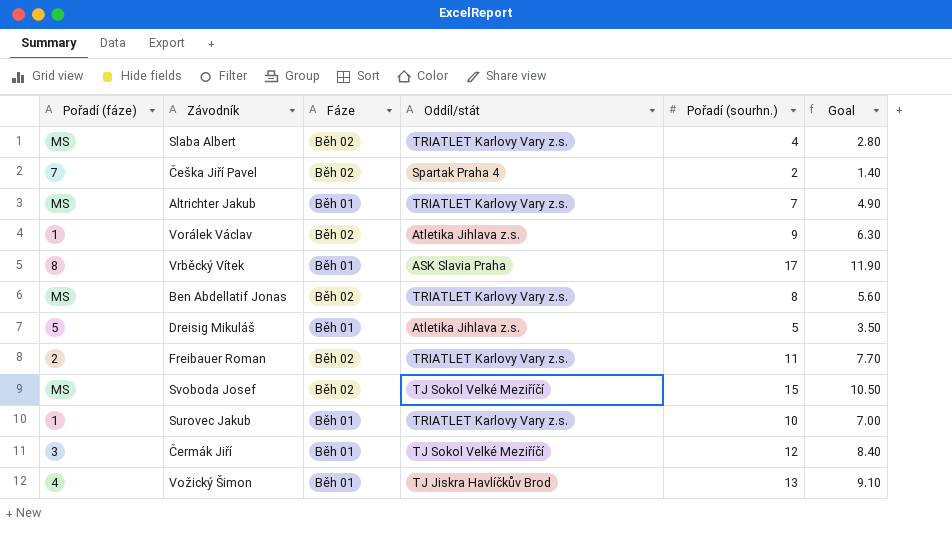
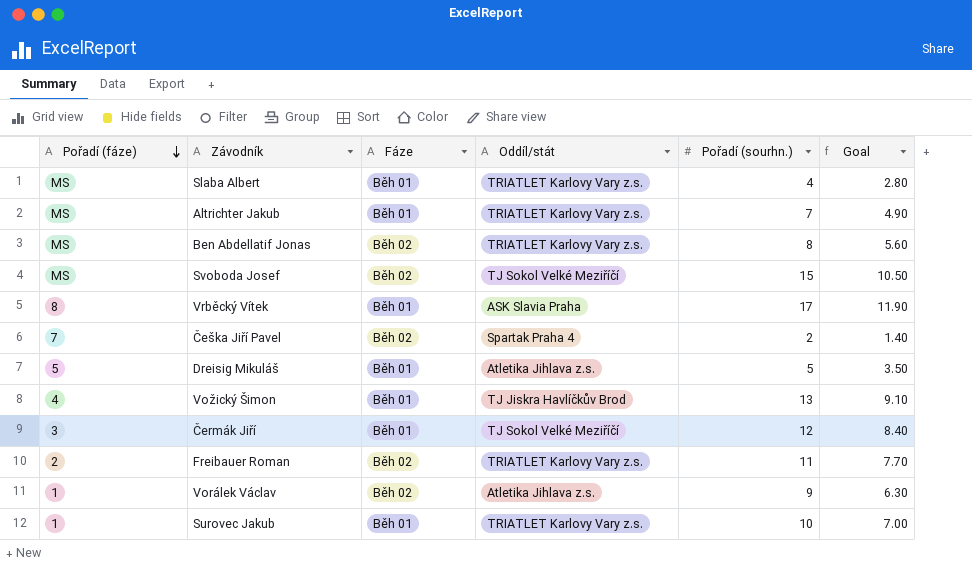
row order: none -> Pořadí (fáze) descending
Slaba Albert | Fáze: Běh 02 -> Běh 01

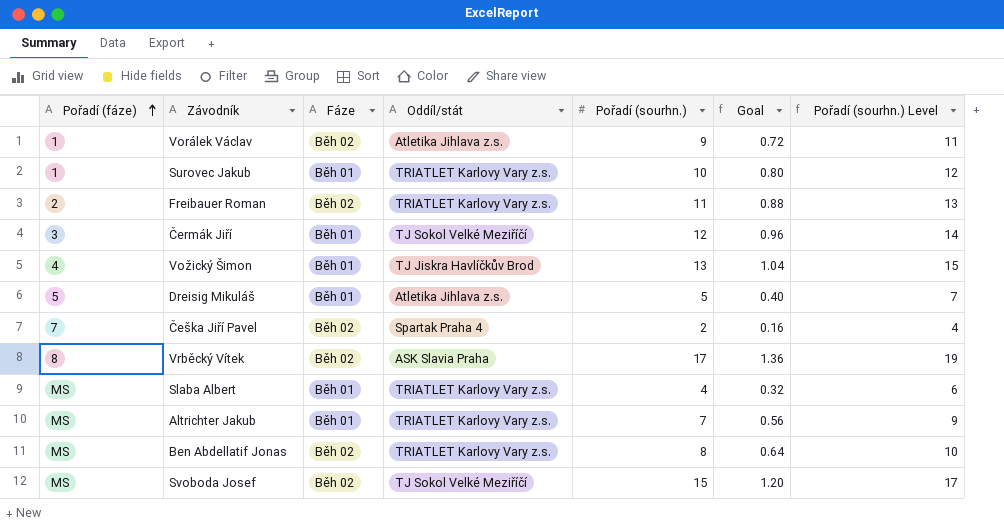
row order: Pořadí (fáze) descending -> Pořadí (fáze) ascending
column Goal | formula: [Pořadí (sourhn.)] * 0.7 -> [Pořadí (sourhn.)] * 0.08
column Pořadí (sourhn.) Level | formula: none -> [Pořadí (sourhn.)] + 2
Vrběcký Vítek | Fáze: Běh 01 -> Běh 02

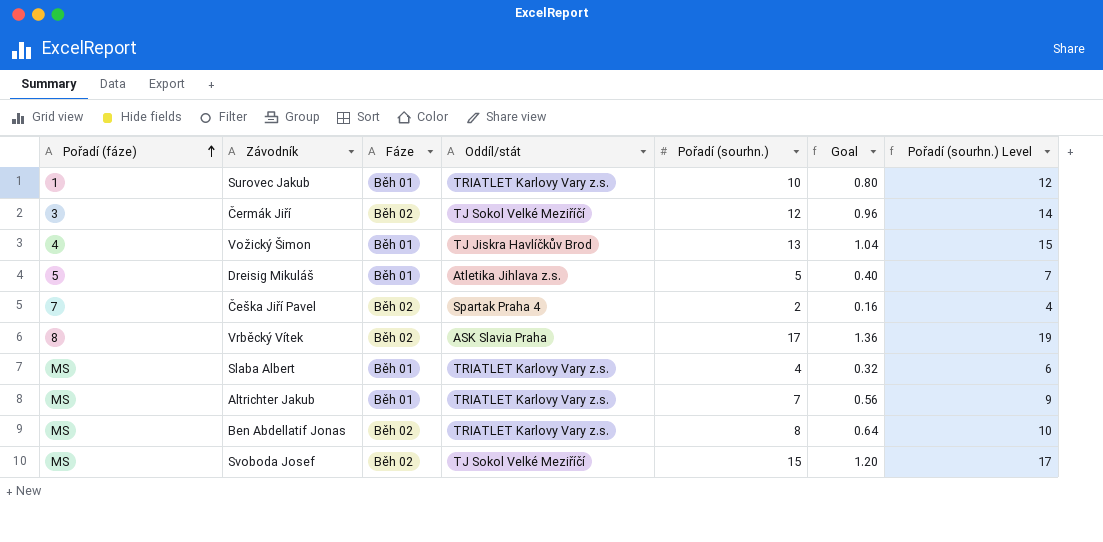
row Vorálek Václav: 1 | Běh 02 | Atletika Jihlava z.s. | 9 | 0.72 | 11 -> none
row Freibauer Roman: 2 | Běh 02 | TRIATLET Karlovy Vary z.s. | 11 | 0.88 | 13 -> none
Čermák Jiří | Fáze: Běh 01 -> Běh 02

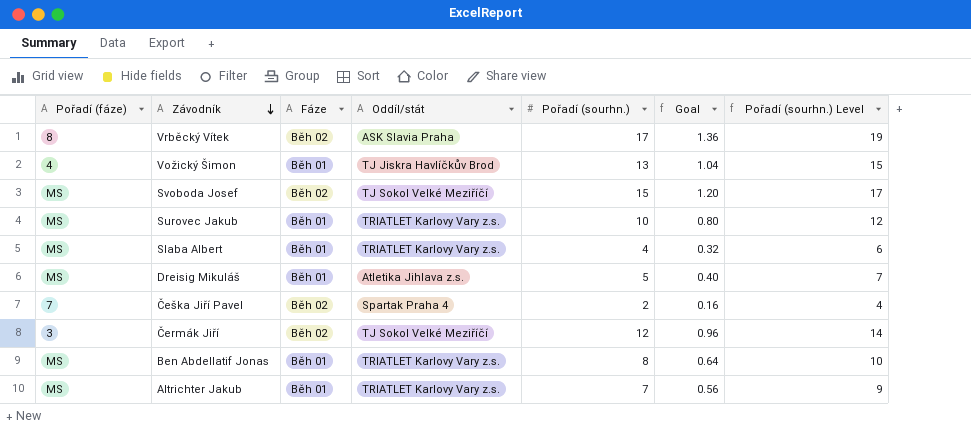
row order: Pořadí (fáze) ascending -> Závodník descending
Surovec Jakub | Pořadí (fáze): 1 -> MS
Dreisig Mikuláš | Pořadí (fáze): 5 -> MS
Ben Abdellatif Jonas | Fáze: Běh 02 -> Běh 01

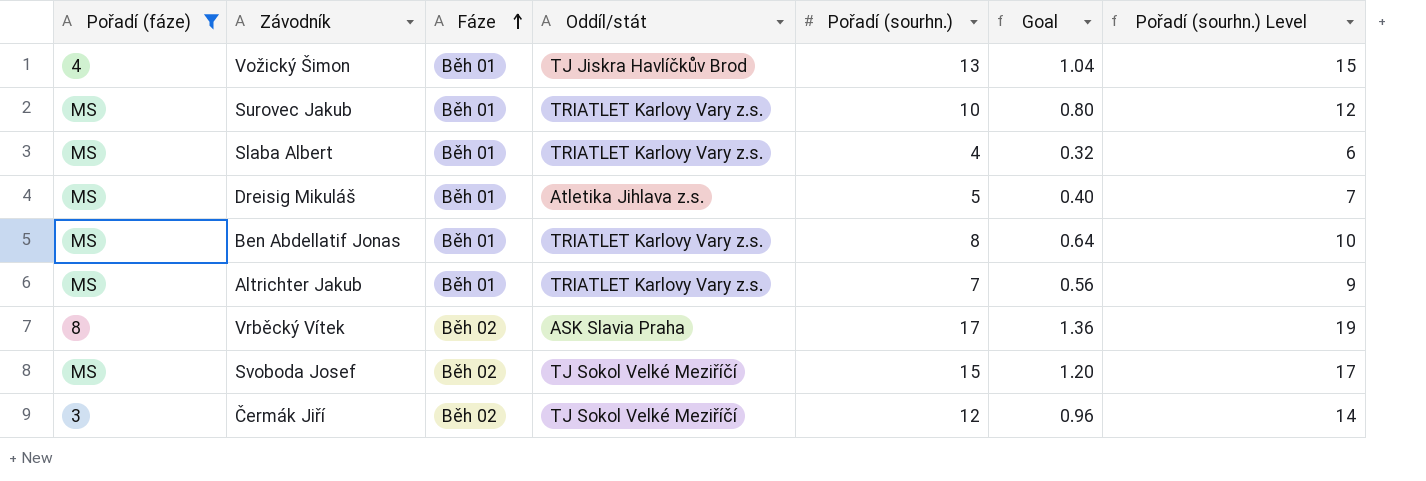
filter: none -> Pořadí (fáze) != 7
row order: Závodník descending -> Fáze ascending

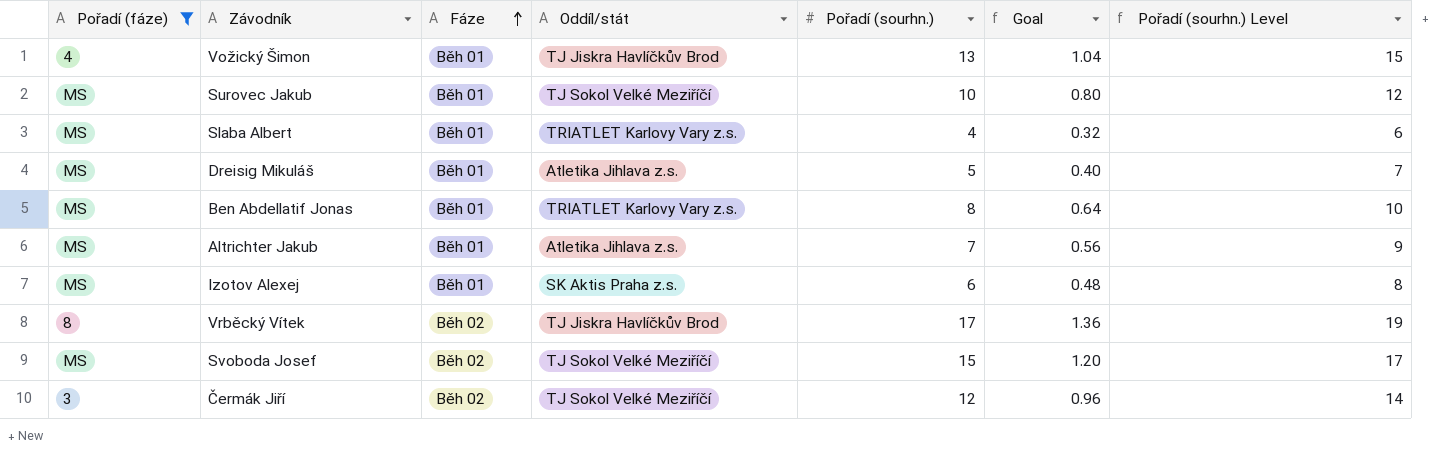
Surovec Jakub | Oddíl/stát: TRIATLET Karlovy Vary z.s. -> TJ Sokol Velké Meziříčí
Altrichter Jakub | Oddíl/stát: TRIATLET Karlovy Vary z.s. -> Atletika Jihlava z.s.
row Izotov Alexej: none -> MS | Běh 01 | SK Aktis Praha z.s. | 6 | 0.48 | 8
Vrběcký Vítek | Oddíl/stát: ASK Slavia Praha -> TJ Jiskra Havlíčkův Brod

